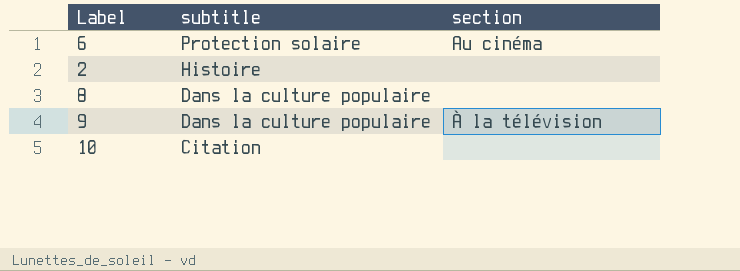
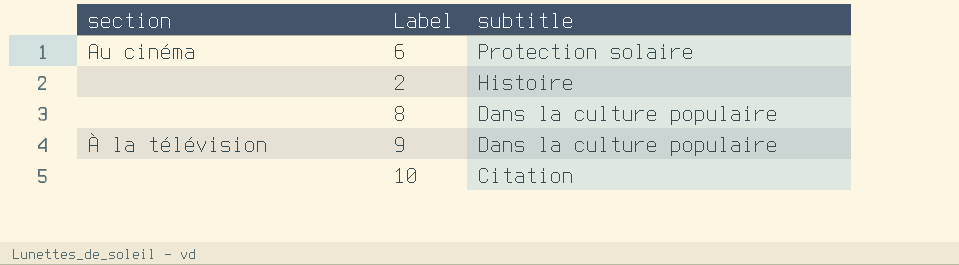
column section | position: 3 -> 1

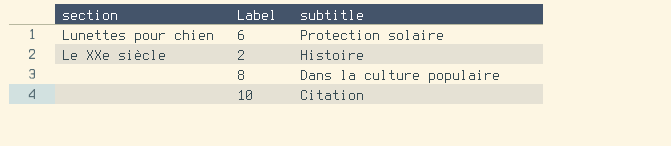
row 9: À la télévision | Dans la culture populaire -> none
6 | section: Au cinéma -> Lunettes pour chien
2 | section: none -> Le XXe siècle

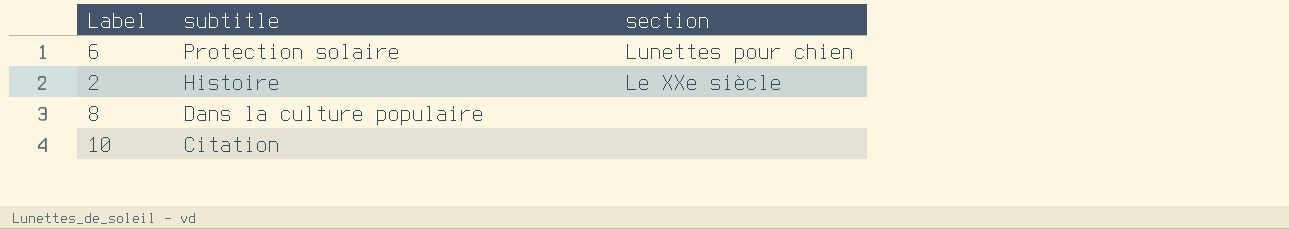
column section | position: 1 -> 3

